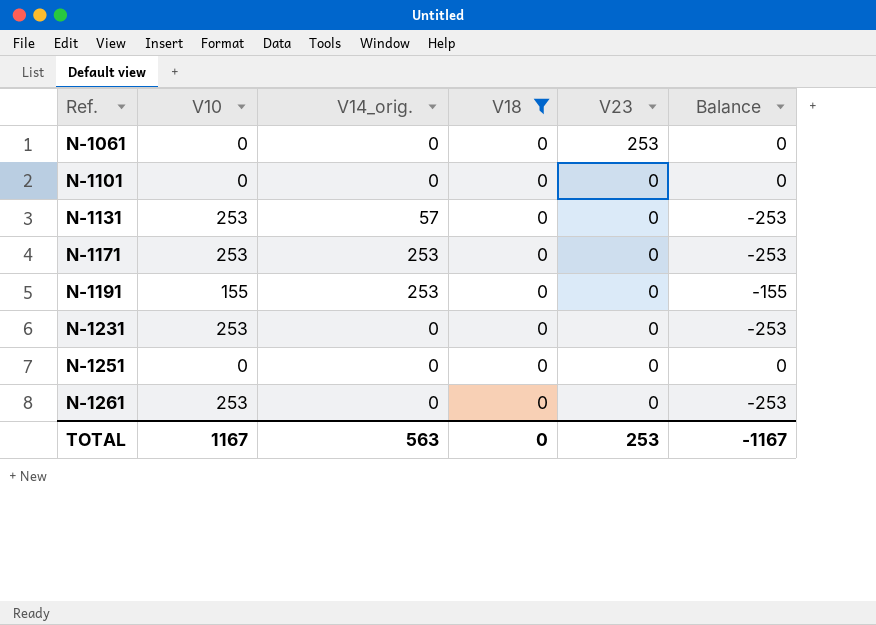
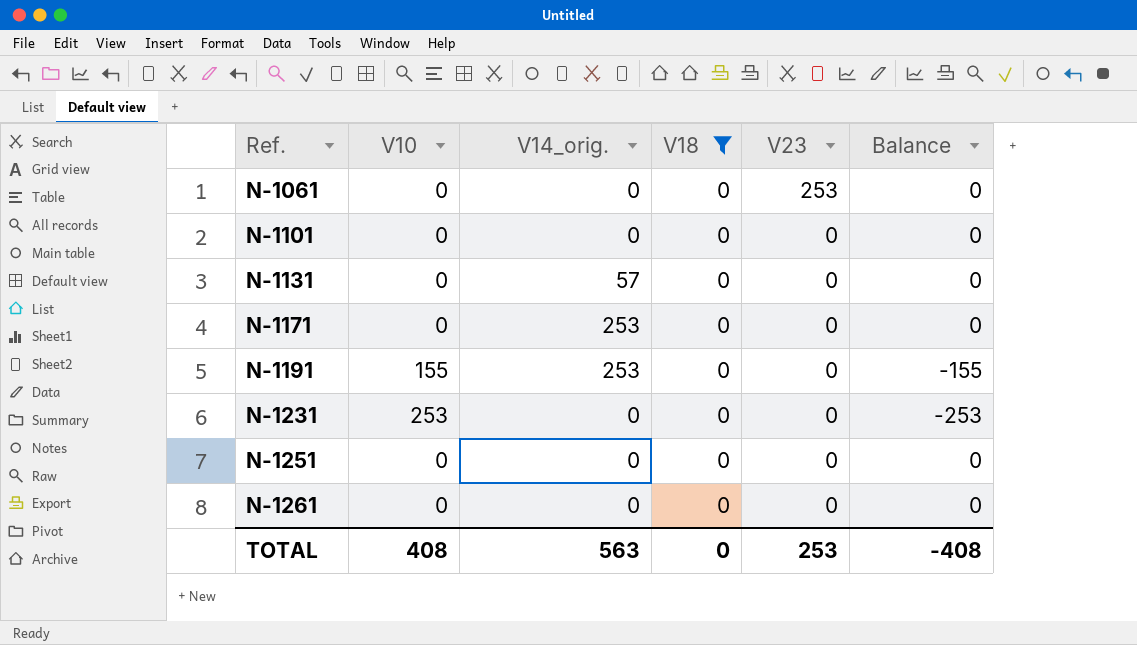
N-1131 | V10: 253 -> 0
N-1131 | Balance: -253 -> 0
N-1171 | V10: 253 -> 0
N-1171 | Balance: -253 -> 0
N-1261 | V10: 253 -> 0
N-1261 | Balance: -253 -> 0
TOTAL | V10: 1167 -> 408
TOTAL | Balance: -1167 -> -408

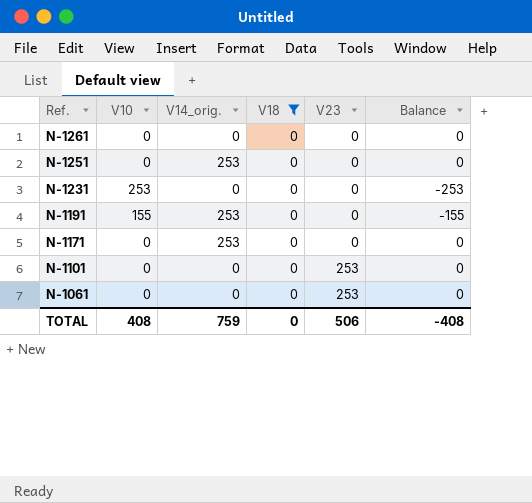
row order: Ref. ascending -> Ref. descending
row N-1131: 0 | 57 | 0 | 0 | 0 -> none
N-1251 | V14_orig.: 0 -> 253
N-1101 | V23: 0 -> 253
TOTAL | V14_orig.: 563 -> 759
TOTAL | V23: 253 -> 506

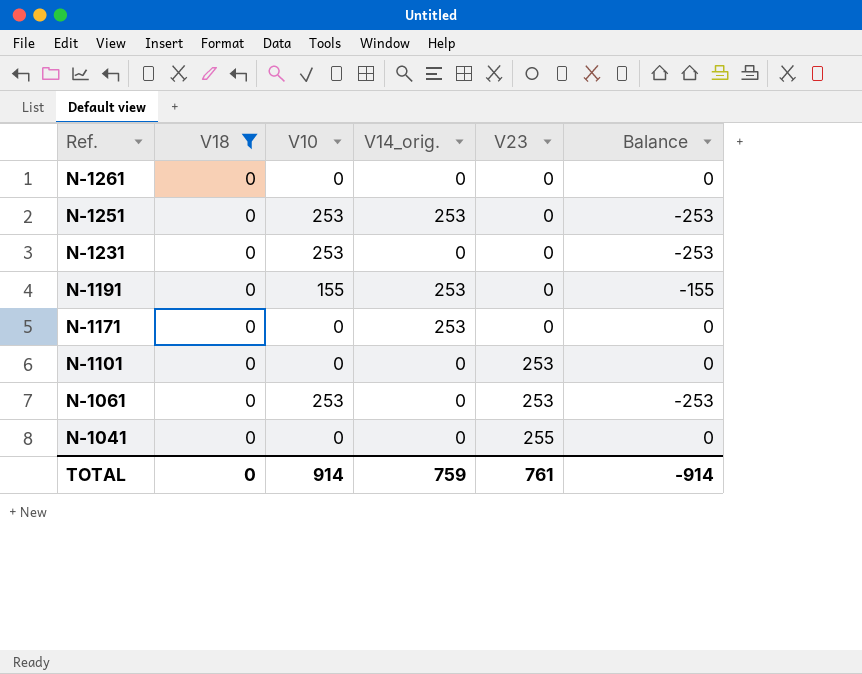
column V18 | position: 4 -> 2
N-1251 | V10: 0 -> 253
N-1251 | Balance: 0 -> -253
N-1061 | V10: 0 -> 253
N-1061 | Balance: 0 -> -253
row N-1041: none -> 0 | 0 | 0 | 255 | 0
TOTAL | V10: 408 -> 914
TOTAL | V23: 506 -> 761
TOTAL | Balance: -408 -> -914

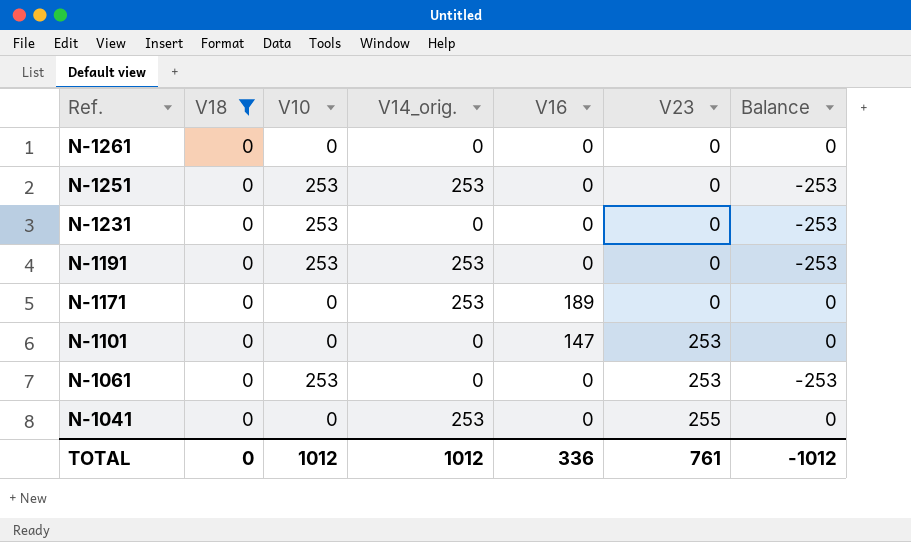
column V16 | position: none -> 5
N-1191 | V10: 155 -> 253
N-1191 | Balance: -155 -> -253
N-1041 | V14_orig.: 0 -> 253
TOTAL | V10: 914 -> 1012
TOTAL | V14_orig.: 759 -> 1012
TOTAL | Balance: -914 -> -1012

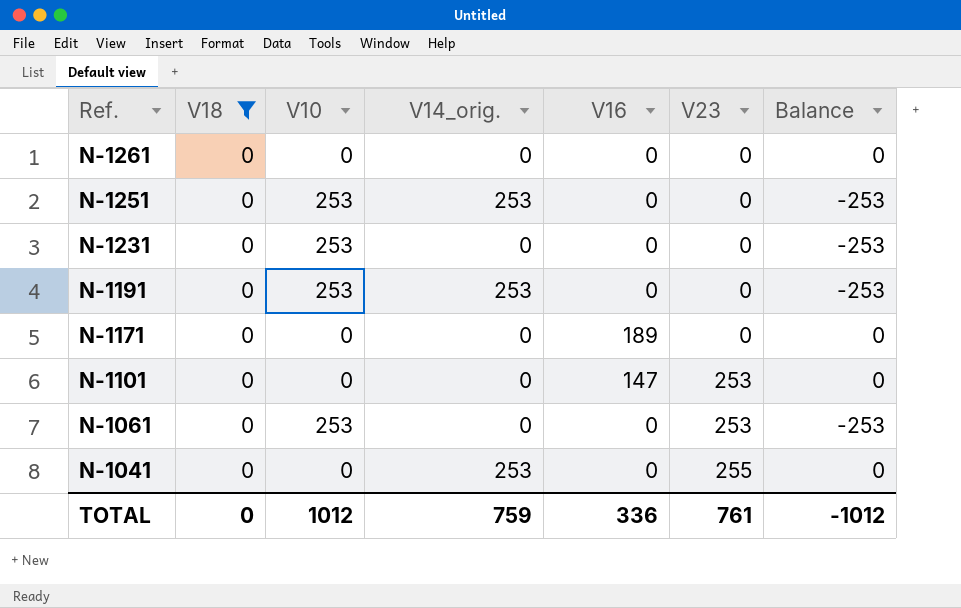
N-1171 | V14_orig.: 253 -> 0
TOTAL | V14_orig.: 1012 -> 759

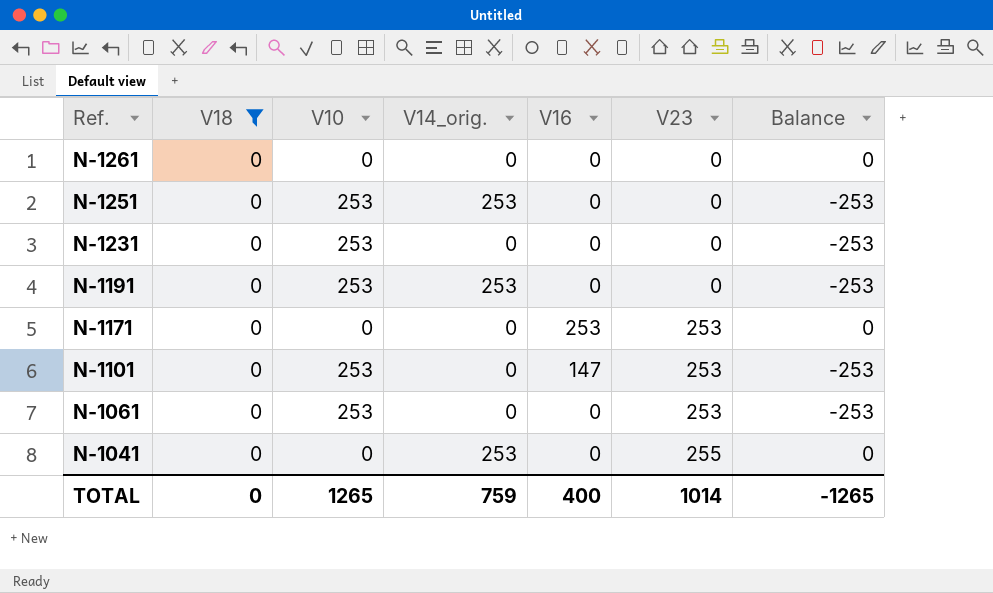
N-1171 | V16: 189 -> 253
N-1171 | V23: 0 -> 253
N-1101 | V10: 0 -> 253
N-1101 | Balance: 0 -> -253
TOTAL | V10: 1012 -> 1265
TOTAL | V16: 336 -> 400
TOTAL | V23: 761 -> 1014
TOTAL | Balance: -1012 -> -1265

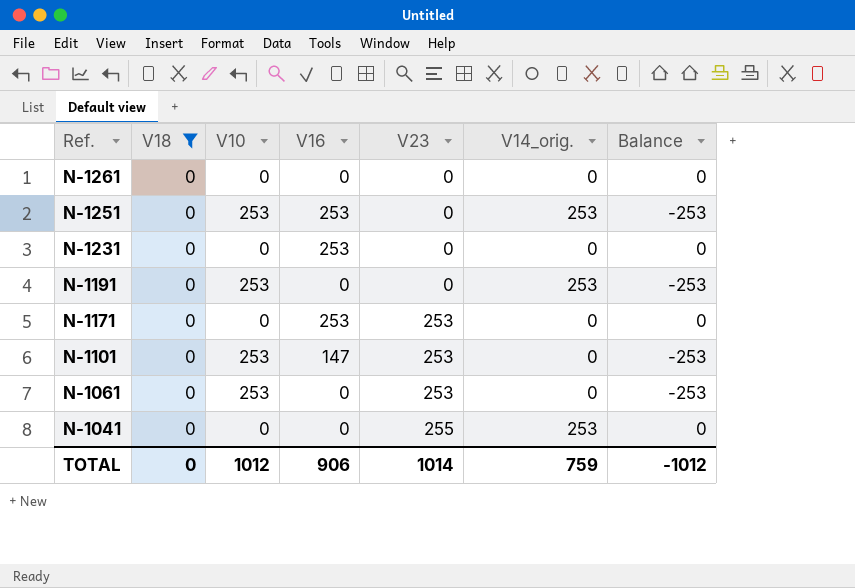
column V14_orig. | position: 4 -> 6
N-1251 | V16: 0 -> 253
N-1231 | V10: 253 -> 0
N-1231 | V16: 0 -> 253
N-1231 | Balance: -253 -> 0
TOTAL | V10: 1265 -> 1012
TOTAL | V16: 400 -> 906
TOTAL | Balance: -1265 -> -1012

